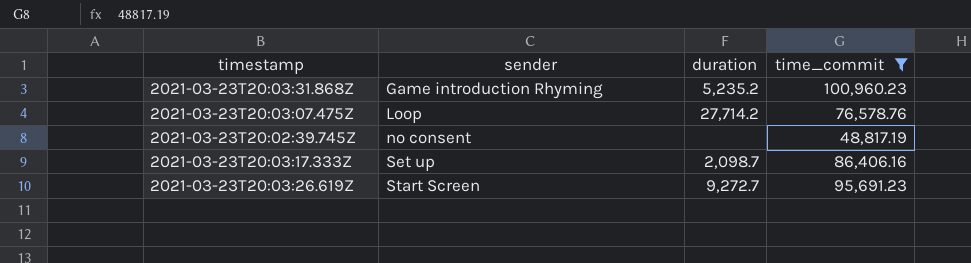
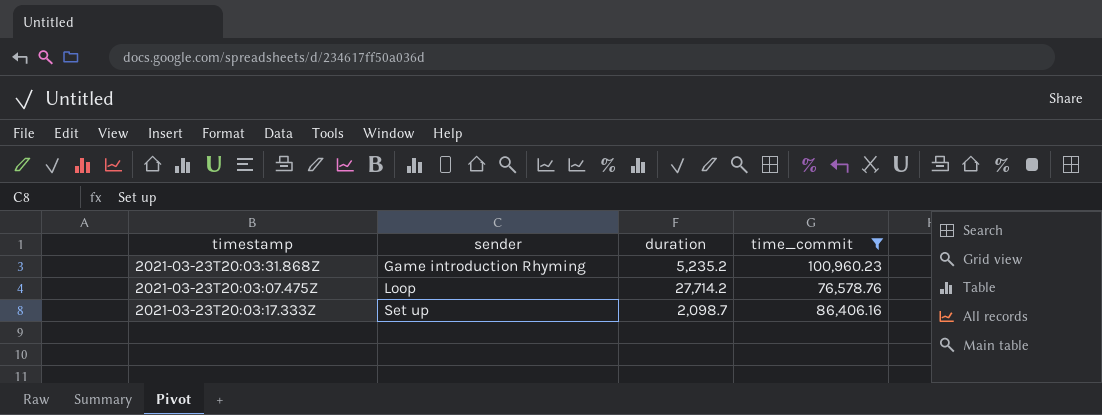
row 2021-03-23T20:02:39.745Z: no consent | none | 48,817.19 -> none
row 2021-03-23T20:03:26.619Z: Start Screen | 9,272.7 | 95,691.23 -> none

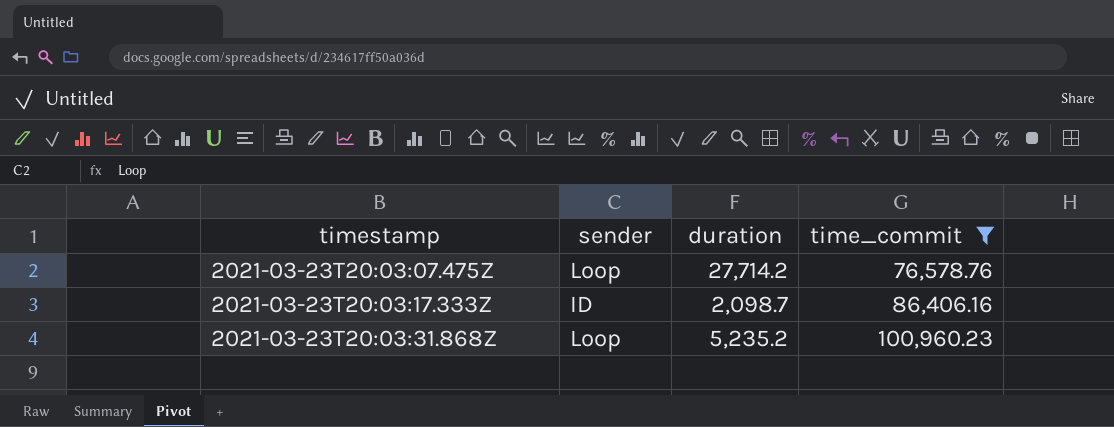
row order: sender ascending -> timestamp ascending
2021-03-23T20:03:17.333Z | sender: Set up -> ID
2021-03-23T20:03:31.868Z | sender: Game introduction Rhyming -> Loop

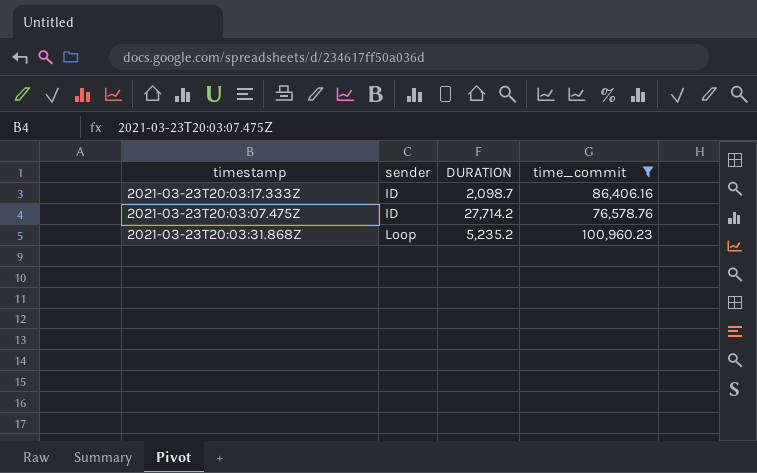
row order: timestamp ascending -> sender ascending
column name: duration -> DURATION
2021-03-23T20:03:07.475Z | sender: Loop -> ID

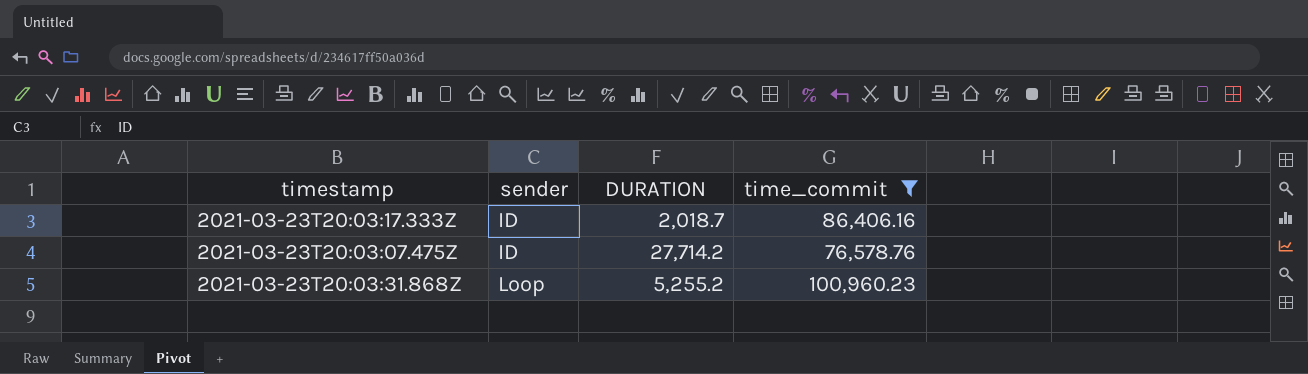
2021-03-23T20:03:17.333Z | DURATION: 2,098.7 -> 2,018.7
2021-03-23T20:03:31.868Z | DURATION: 5,235.2 -> 5,255.2

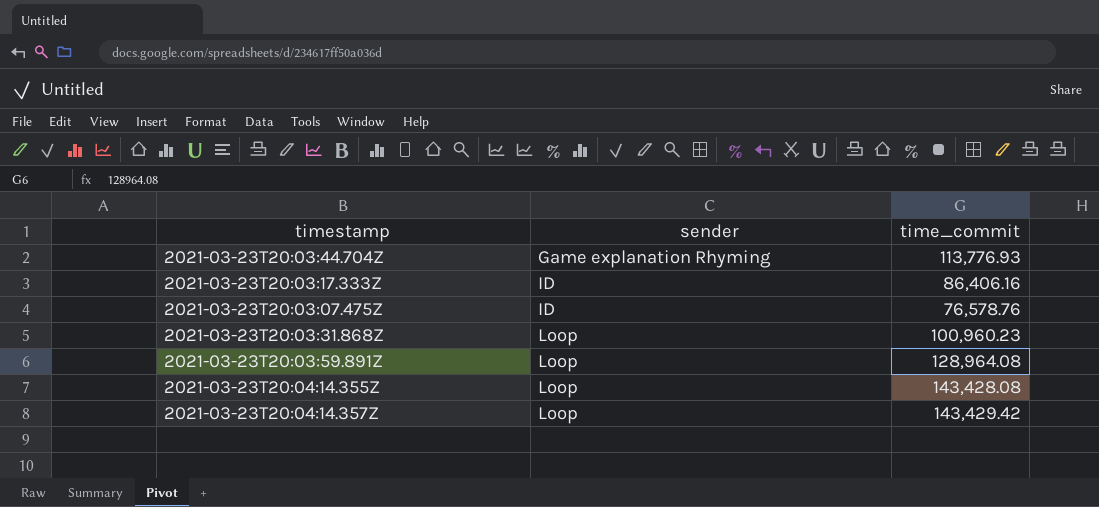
filter: time_commit <= 100,960.23 -> none
column DURATION | position: 3 -> none

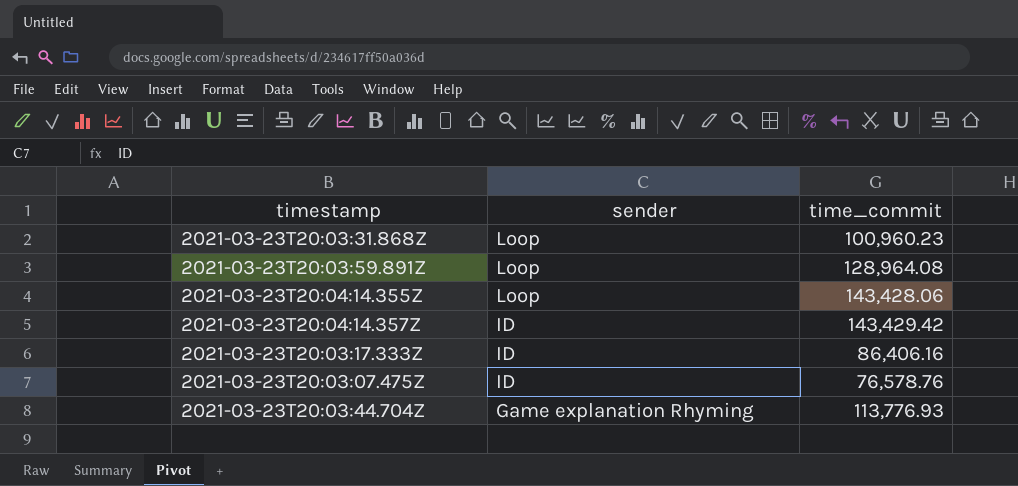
row order: sender ascending -> sender descending
2021-03-23T20:04:14.355Z | time_commit: 143,428.08 -> 143,428.06
2021-03-23T20:04:14.357Z | sender: Loop -> ID

